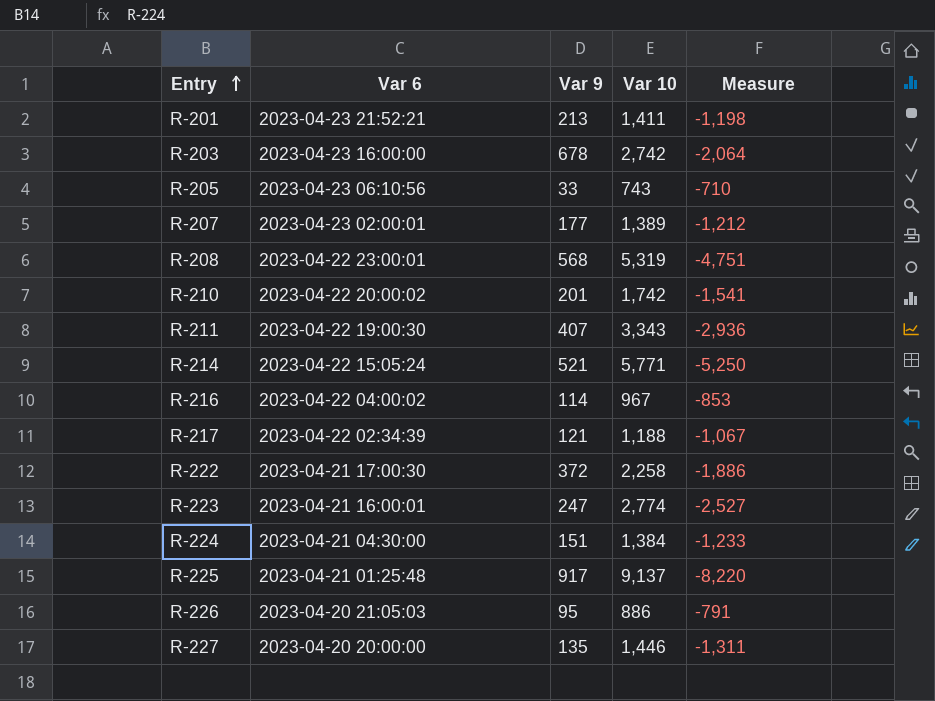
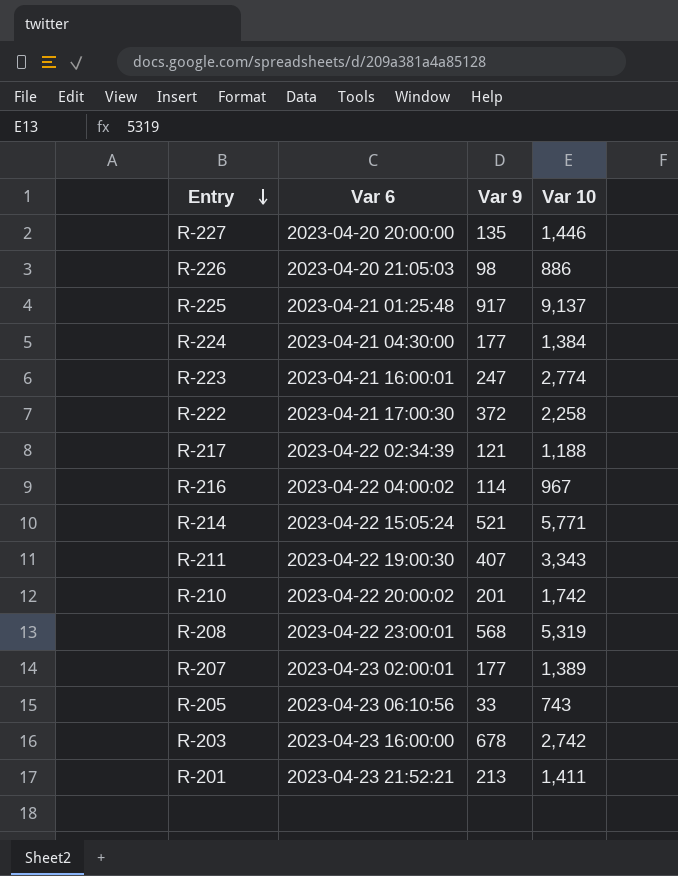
row order: Entry ascending -> Entry descending
column Measure | formula: [Var 9] - [Var 10] -> none
R-226 | Var 9: 95 -> 98
R-224 | Var 9: 151 -> 177

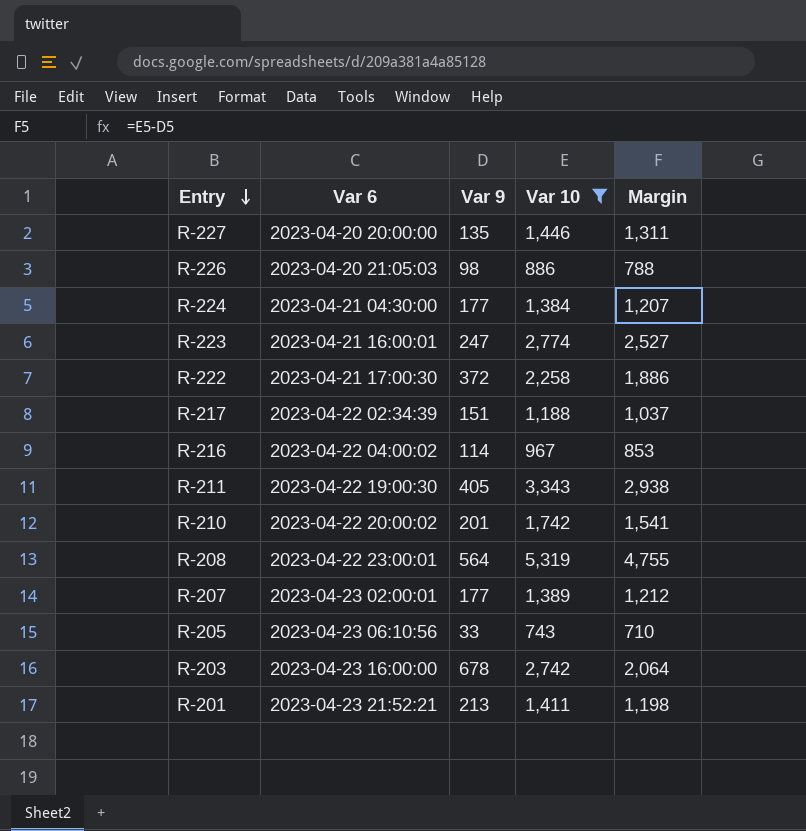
filter: none -> Var 10 <= 5,319
column Margin | formula: none -> [Var 10] - [Var 9]
R-217 | Var 9: 121 -> 151
R-211 | Var 9: 407 -> 405
R-208 | Var 9: 568 -> 564

